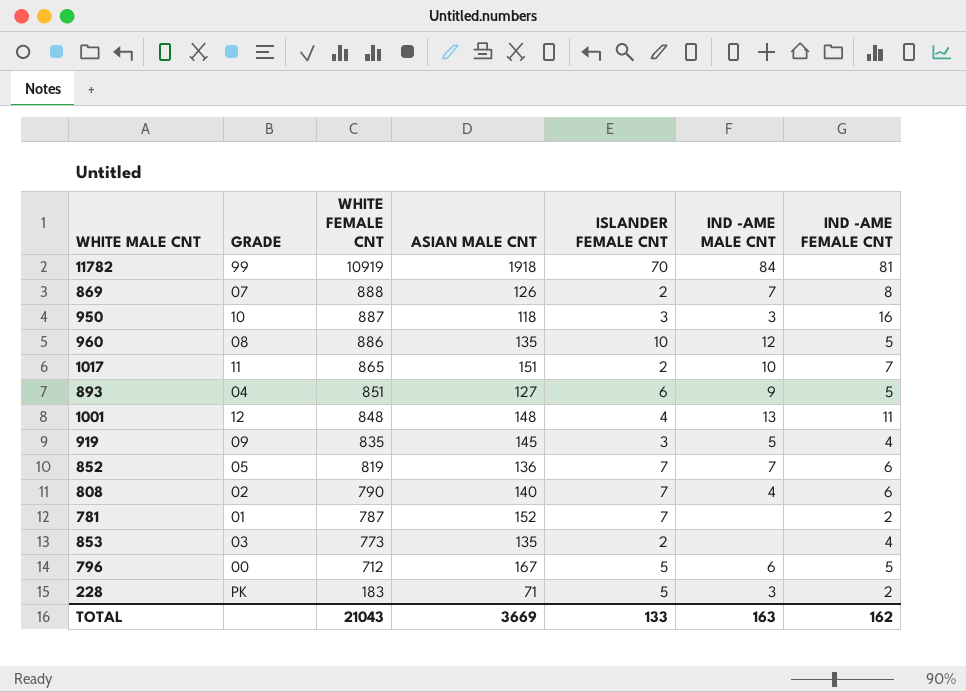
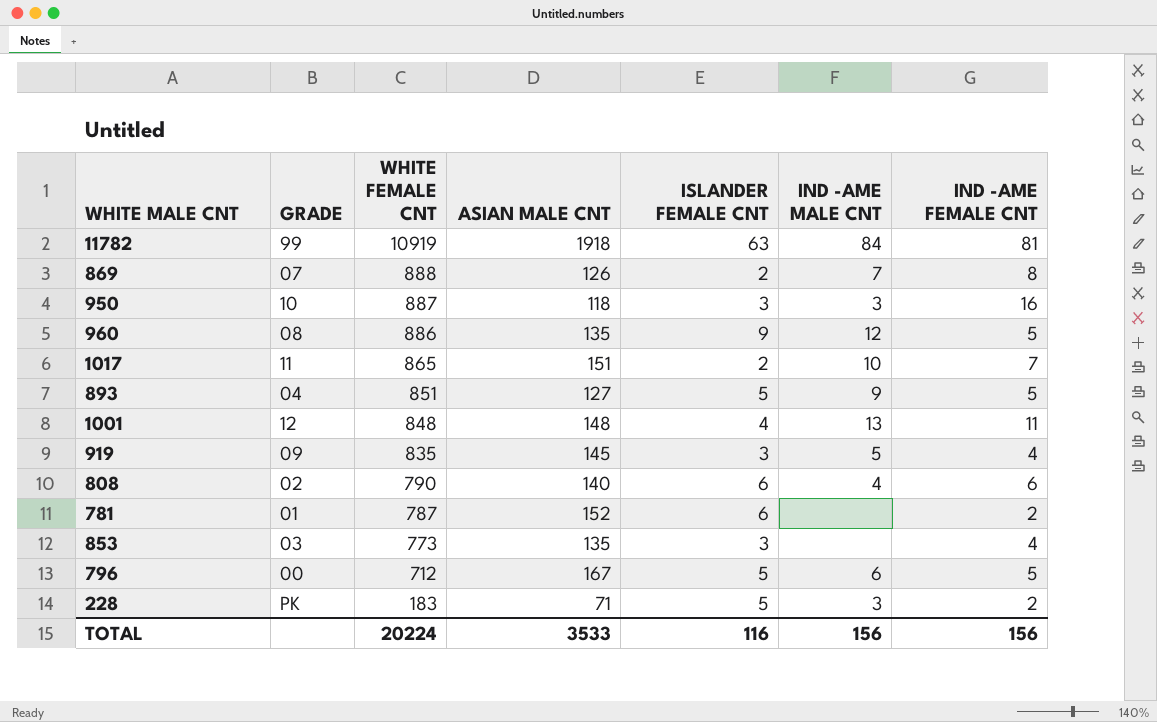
row 852: 05 | 819 | 136 | 7 | 7 | 6 -> none
11782 | ISLANDER FEMALE CNT: 70 -> 63
960 | ISLANDER FEMALE CNT: 10 -> 9
893 | ISLANDER FEMALE CNT: 6 -> 5
808 | ISLANDER FEMALE CNT: 7 -> 6
781 | ISLANDER FEMALE CNT: 7 -> 6
853 | ISLANDER FEMALE CNT: 2 -> 3
TOTAL | WHITE FEMALE CNT: 21043 -> 20224
TOTAL | ASIAN MALE CNT: 3669 -> 3533
TOTAL | ISLANDER FEMALE CNT: 133 -> 116
TOTAL | IND -AME MALE CNT: 163 -> 156
TOTAL | IND -AME FEMALE CNT: 162 -> 156

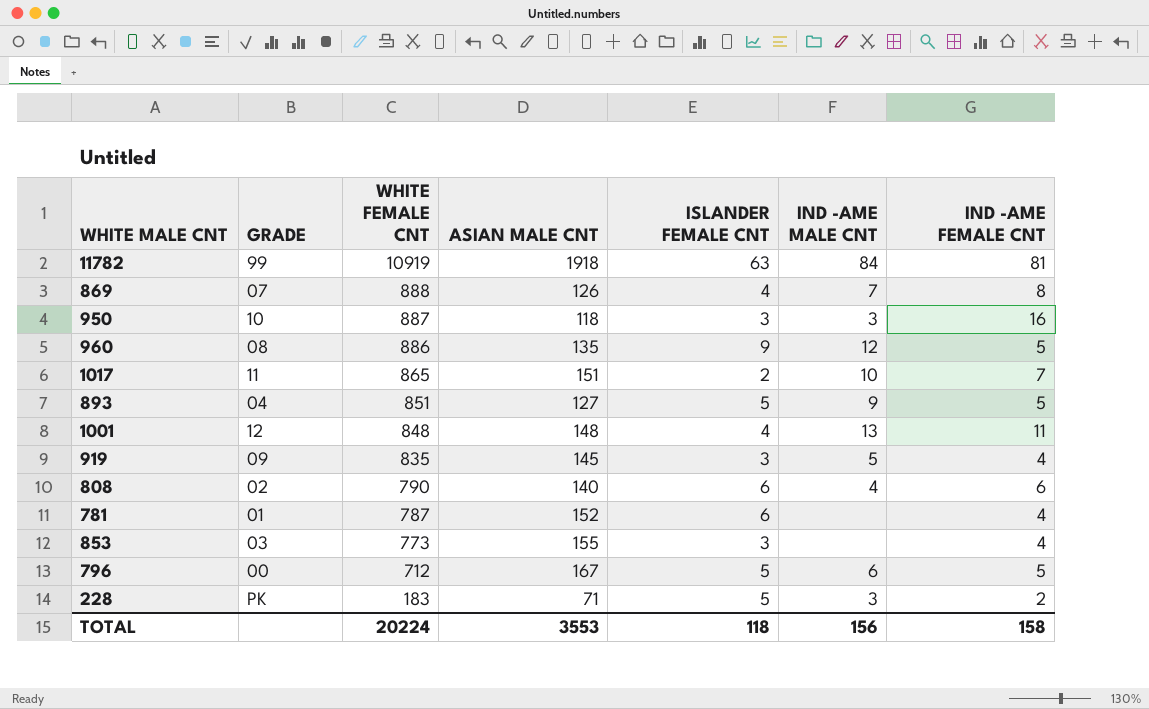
869 | ISLANDER FEMALE CNT: 2 -> 4
781 | IND -AME FEMALE CNT: 2 -> 4
853 | ASIAN MALE CNT: 135 -> 155
TOTAL | ASIAN MALE CNT: 3533 -> 3553
TOTAL | ISLANDER FEMALE CNT: 116 -> 118
TOTAL | IND -AME FEMALE CNT: 156 -> 158

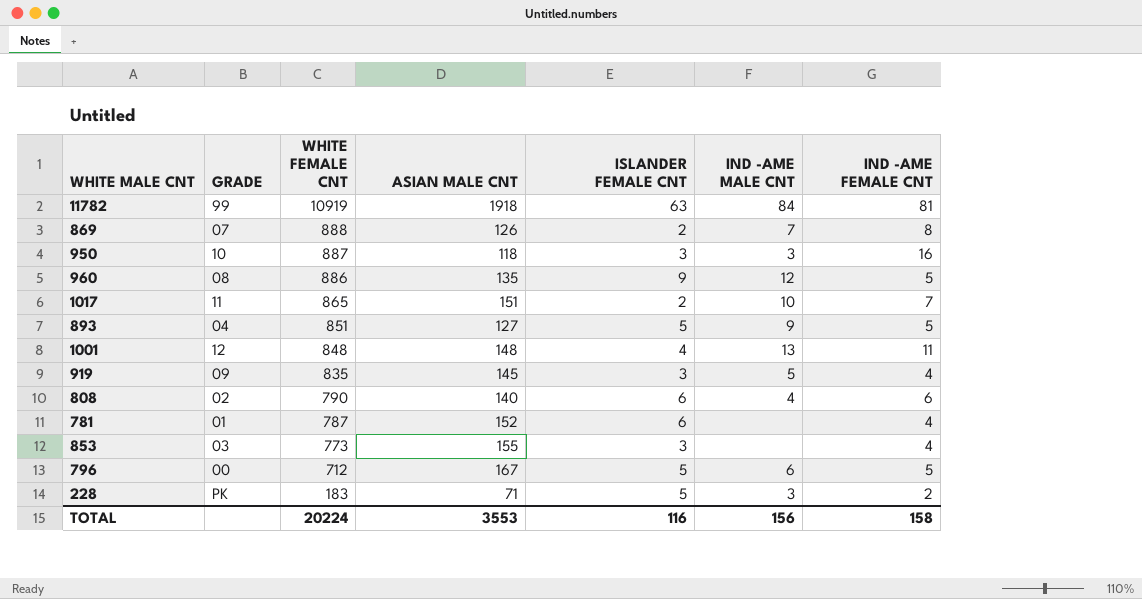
869 | ISLANDER FEMALE CNT: 4 -> 2
TOTAL | ISLANDER FEMALE CNT: 118 -> 116

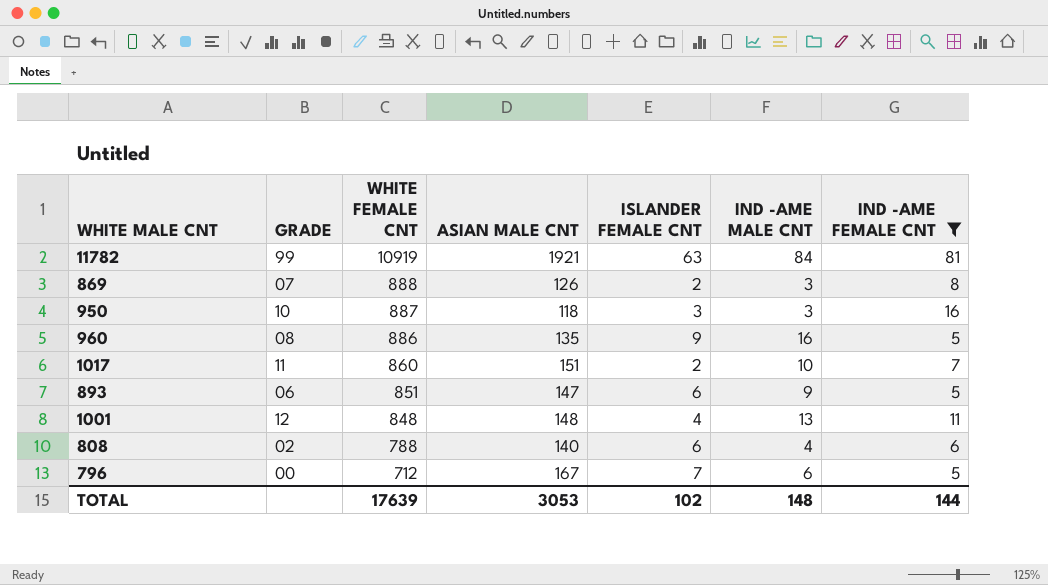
filter: none -> IND -AME FEMALE CNT >= 5
11782 | ASIAN MALE CNT: 1918 -> 1921
869 | IND -AME MALE CNT: 7 -> 3
960 | IND -AME MALE CNT: 12 -> 16
1017 | WHITE FEMALE CNT: 865 -> 860
893 | GRADE: 04 -> 06
893 | ASIAN MALE CNT: 127 -> 147
893 | ISLANDER FEMALE CNT: 5 -> 6
808 | WHITE FEMALE CNT: 790 -> 788
796 | ISLANDER FEMALE CNT: 5 -> 7
TOTAL | WHITE FEMALE CNT: 20224 -> 17639
TOTAL | ASIAN MALE CNT: 3553 -> 3053
TOTAL | ISLANDER FEMALE CNT: 116 -> 102
TOTAL | IND -AME MALE CNT: 156 -> 148
TOTAL | IND -AME FEMALE CNT: 158 -> 144

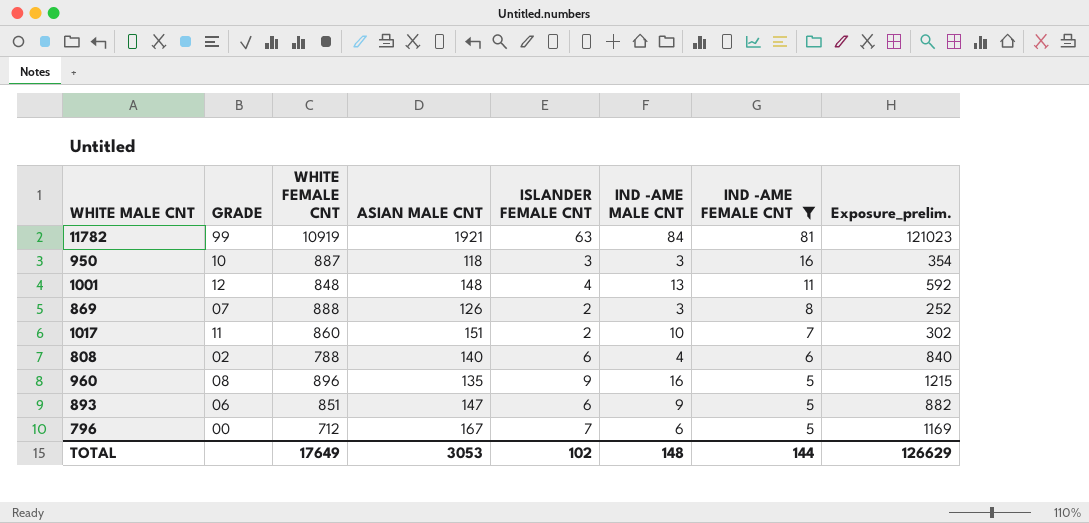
row order: WHITE FEMALE CNT descending -> IND -AME FEMALE CNT descending
column Exposure_prelim. | formula: none -> [ASIAN MALE CNT] * [ISLANDER FEMALE CNT]
960 | WHITE FEMALE CNT: 886 -> 896
TOTAL | WHITE FEMALE CNT: 17639 -> 17649

